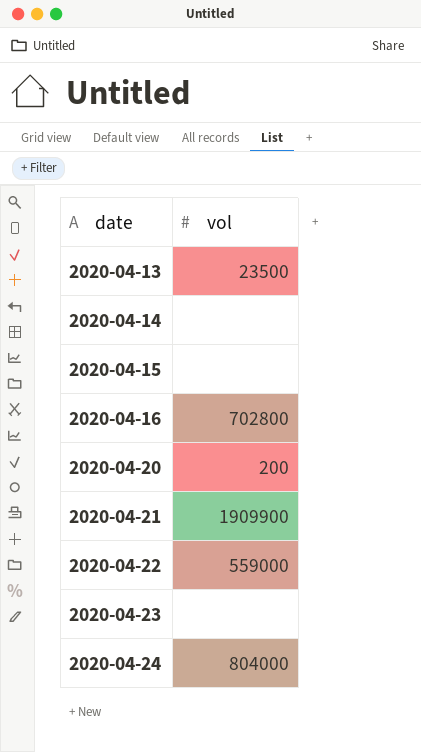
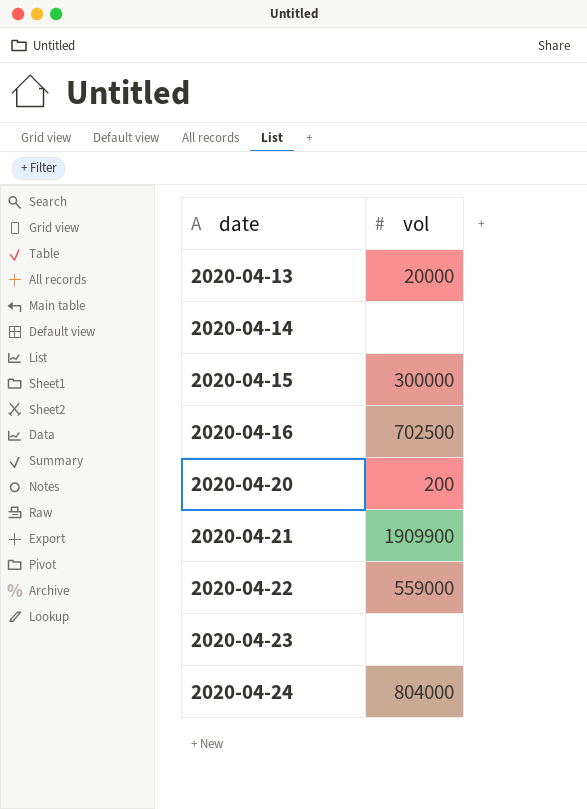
2020-04-13 | vol: 23500 -> 20000
2020-04-15 | vol: none -> 300000
2020-04-16 | vol: 702800 -> 702500

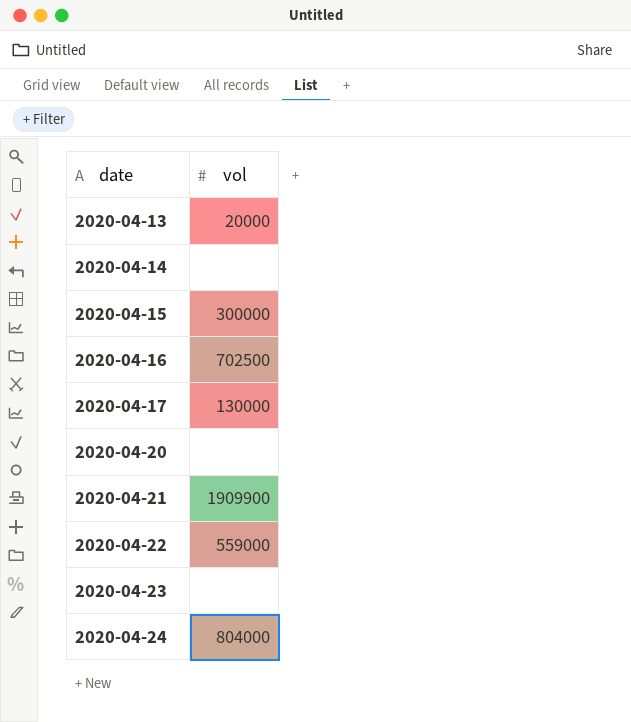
row 2020-04-17: none -> 130000
2020-04-20 | vol: 200 -> none

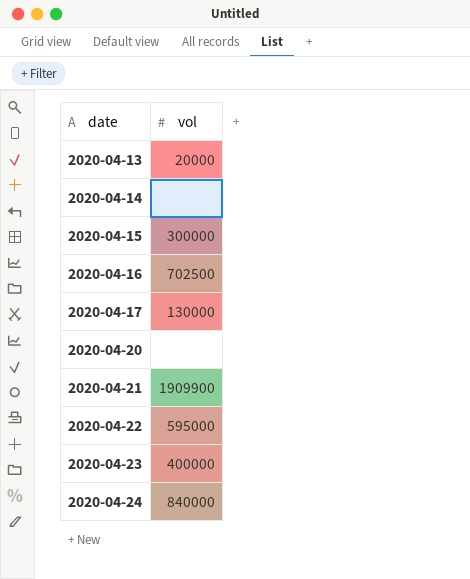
2020-04-22 | vol: 559000 -> 595000
2020-04-23 | vol: none -> 400000
2020-04-24 | vol: 804000 -> 840000

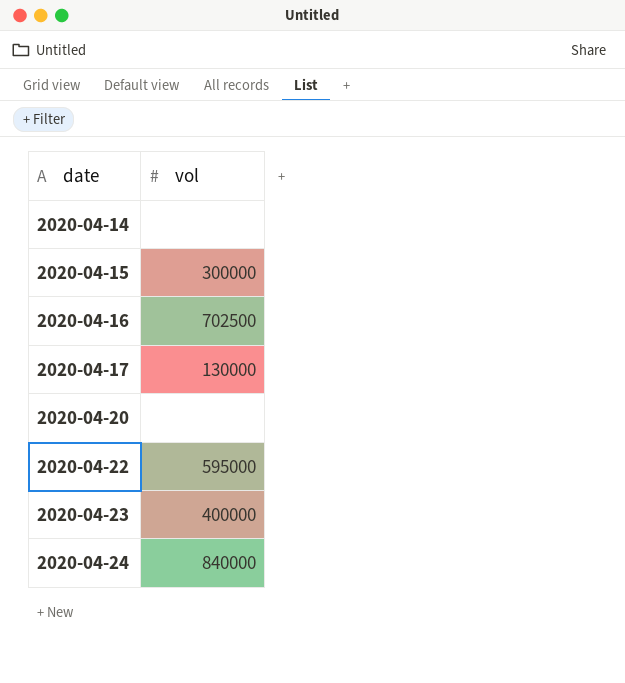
row 2020-04-13: 20000 -> none
row 2020-04-21: 1909900 -> none

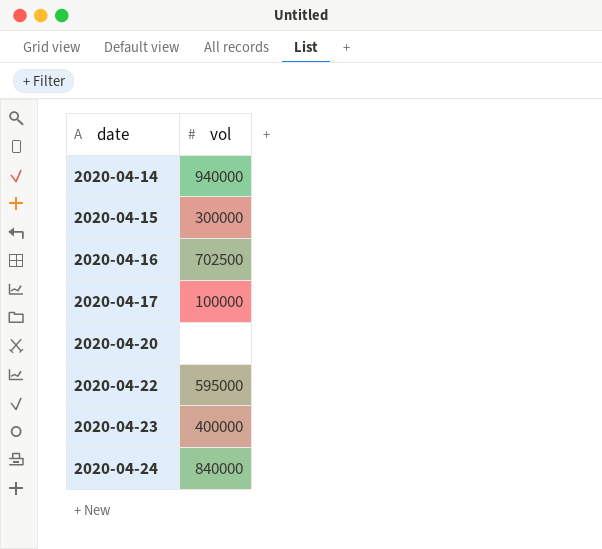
2020-04-14 | vol: none -> 940000
2020-04-17 | vol: 130000 -> 100000

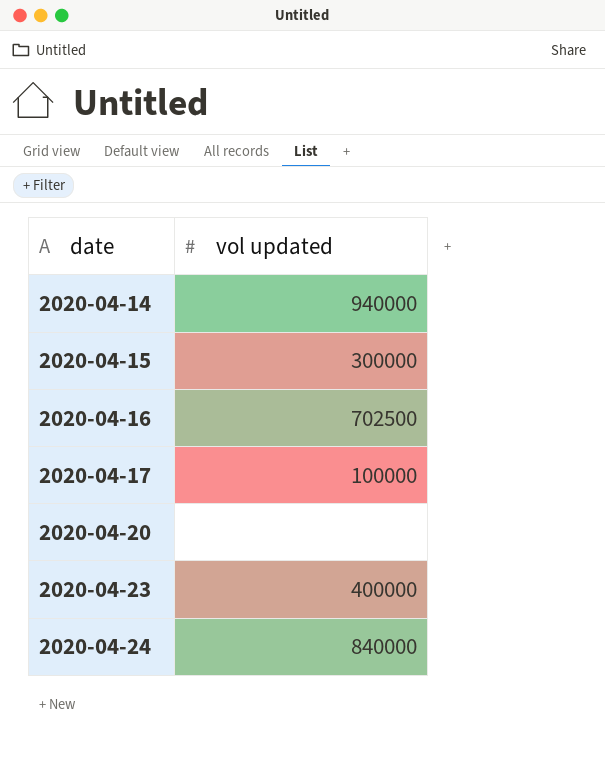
column name: vol -> vol updated
row 2020-04-22: 595000 -> none

